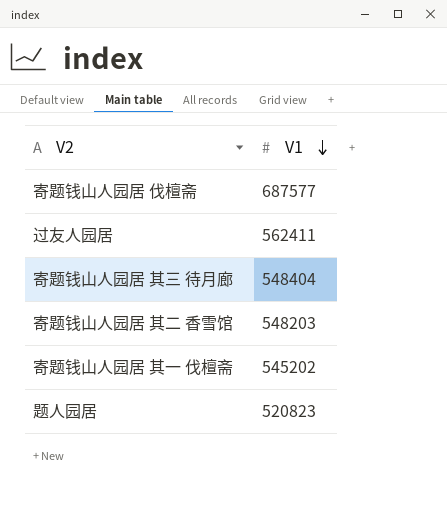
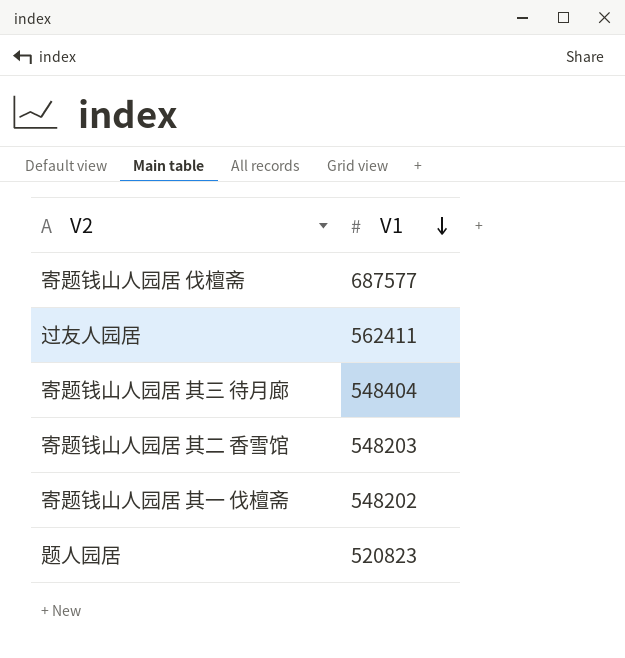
寄题钱山人园居 其一 伐檀斋 | V1: 545202 -> 548202

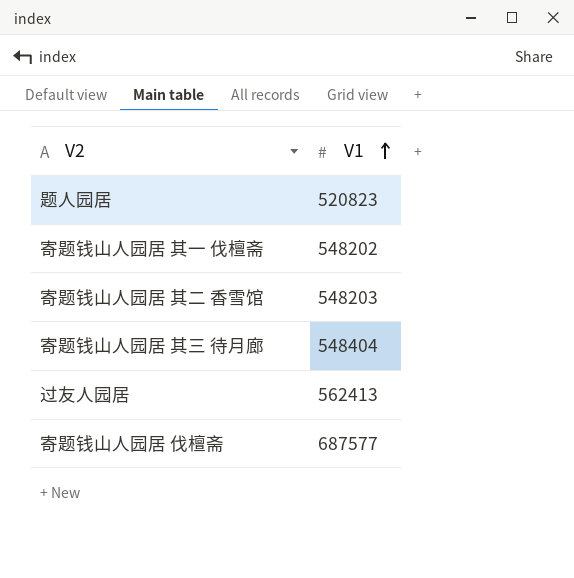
row order: V1 descending -> V1 ascending
过友人园居 | V1: 562411 -> 562413

